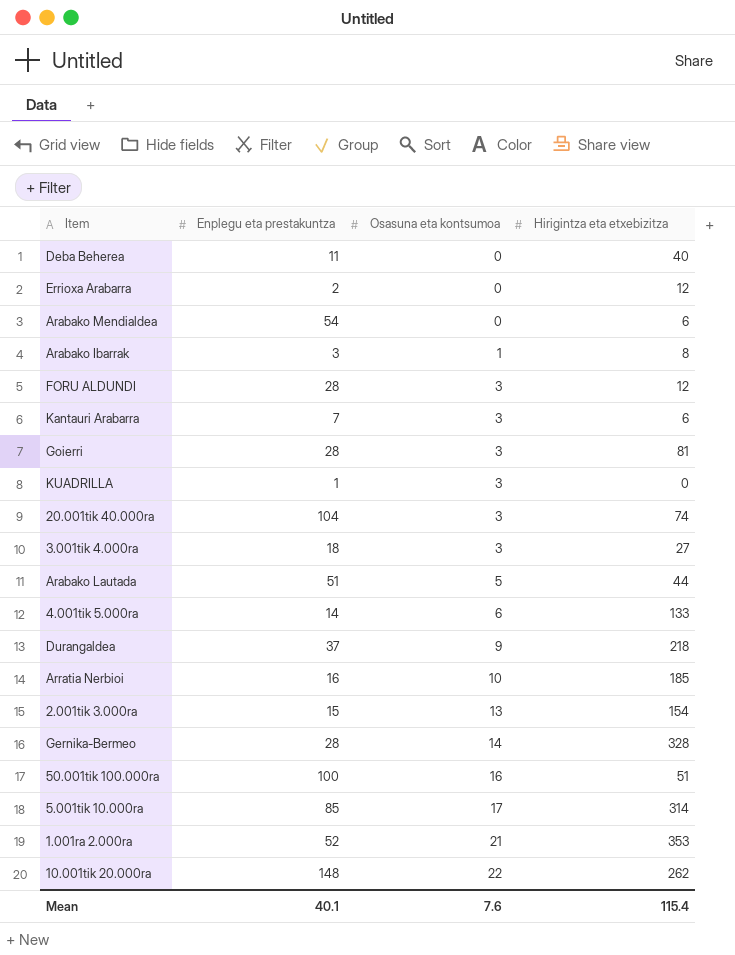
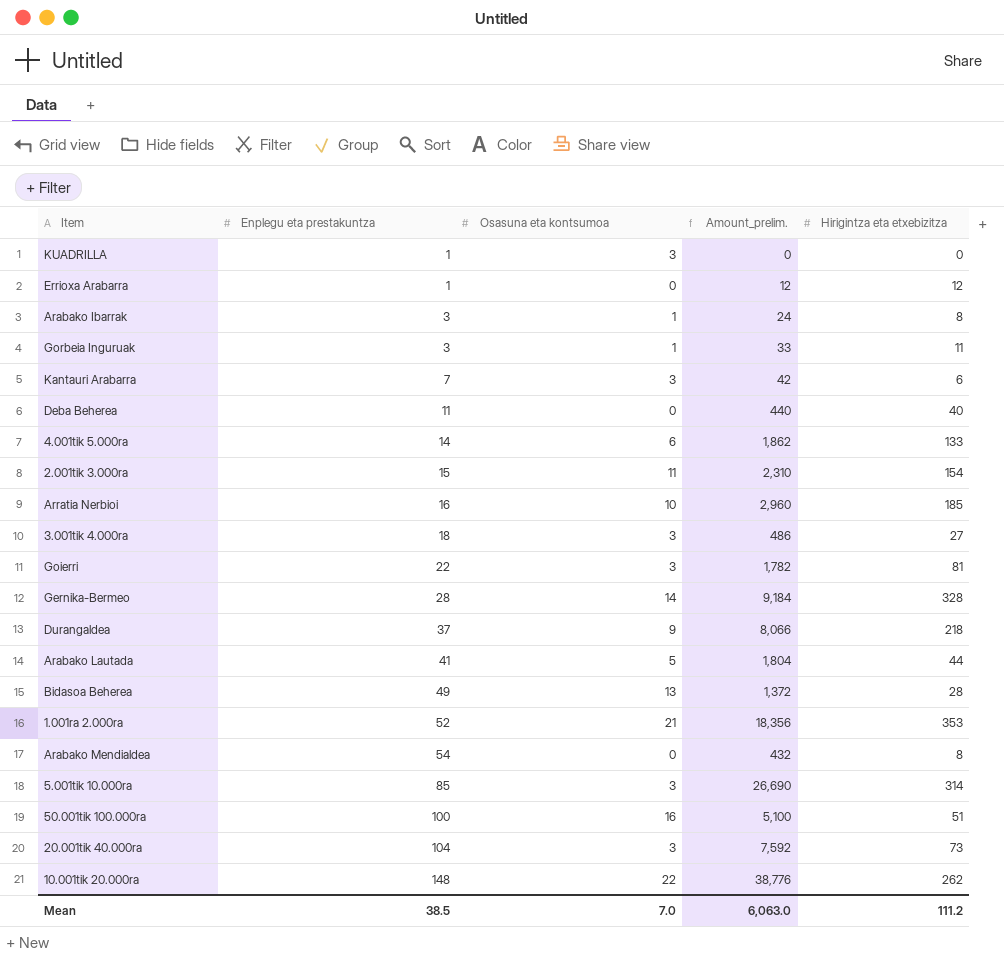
row order: Osasuna eta kontsumoa ascending -> Enplegu eta prestakuntza ascending
column Amount_prelim. | formula: none -> [Enplegu eta prestakuntza] * [Hirigintza eta etxebizitza]
row FORU ALDUNDI: 28 | 3 | 12 -> none
Errioxa Arabarra | Enplegu eta prestakuntza: 2 -> 1
row Gorbeia Inguruak: none -> 3 | 1 | 33 | 11
2.001tik 3.000ra | Osasuna eta kontsumoa: 13 -> 11
Goierri | Enplegu eta prestakuntza: 28 -> 22
Arabako Lautada | Enplegu eta prestakuntza: 51 -> 41
row Bidasoa Beherea: none -> 49 | 13 | 1,372 | 28
Arabako Mendialdea | Hirigintza eta etxebizitza: 6 -> 8
5.001tik 10.000ra | Osasuna eta kontsumoa: 17 -> 3
20.001tik 40.000ra | Hirigintza eta etxebizitza: 74 -> 73
Mean | Enplegu eta prestakuntza: 40.1 -> 38.5
Mean | Osasuna eta kontsumoa: 7.6 -> 7.0
Mean | Hirigintza eta etxebizitza: 115.4 -> 111.2

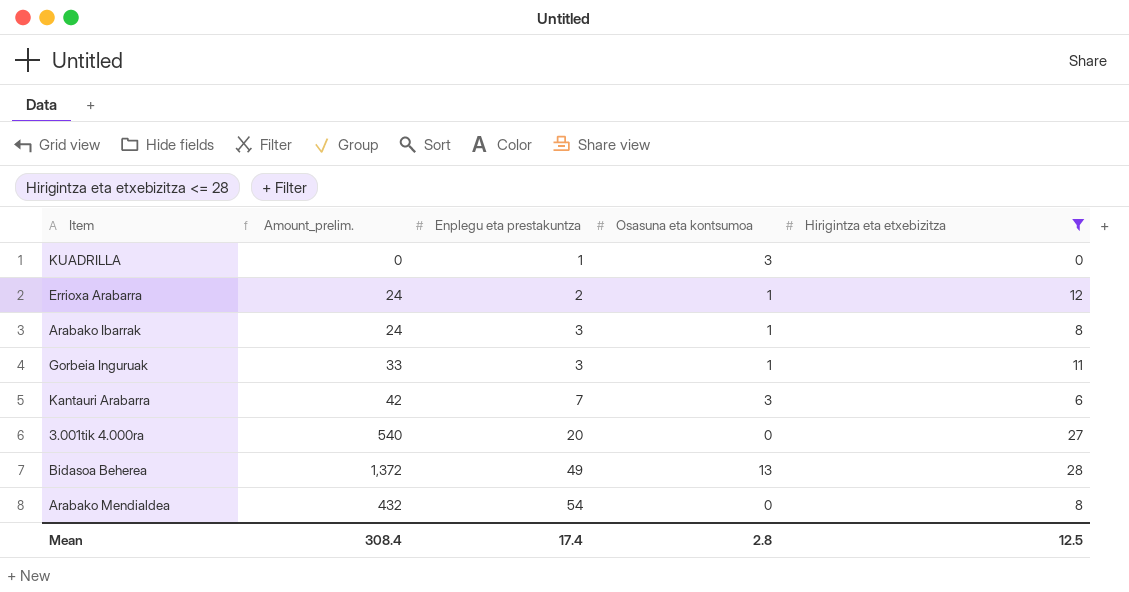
filter: none -> Hirigintza eta etxebizitza <= 28
column Amount_prelim. | position: 4 -> 2
Errioxa Arabarra | Amount_prelim.: 12 -> 24
Errioxa Arabarra | Enplegu eta prestakuntza: 1 -> 2
Errioxa Arabarra | Osasuna eta kontsumoa: 0 -> 1
3.001tik 4.000ra | Amount_prelim.: 486 -> 540
3.001tik 4.000ra | Enplegu eta prestakuntza: 18 -> 20
3.001tik 4.000ra | Osasuna eta kontsumoa: 3 -> 0
Mean | Amount_prelim.: 6,063.0 -> 308.4
Mean | Enplegu eta prestakuntza: 38.5 -> 17.4
Mean | Osasuna eta kontsumoa: 7.0 -> 2.8
Mean | Hirigintza eta etxebizitza: 111.2 -> 12.5

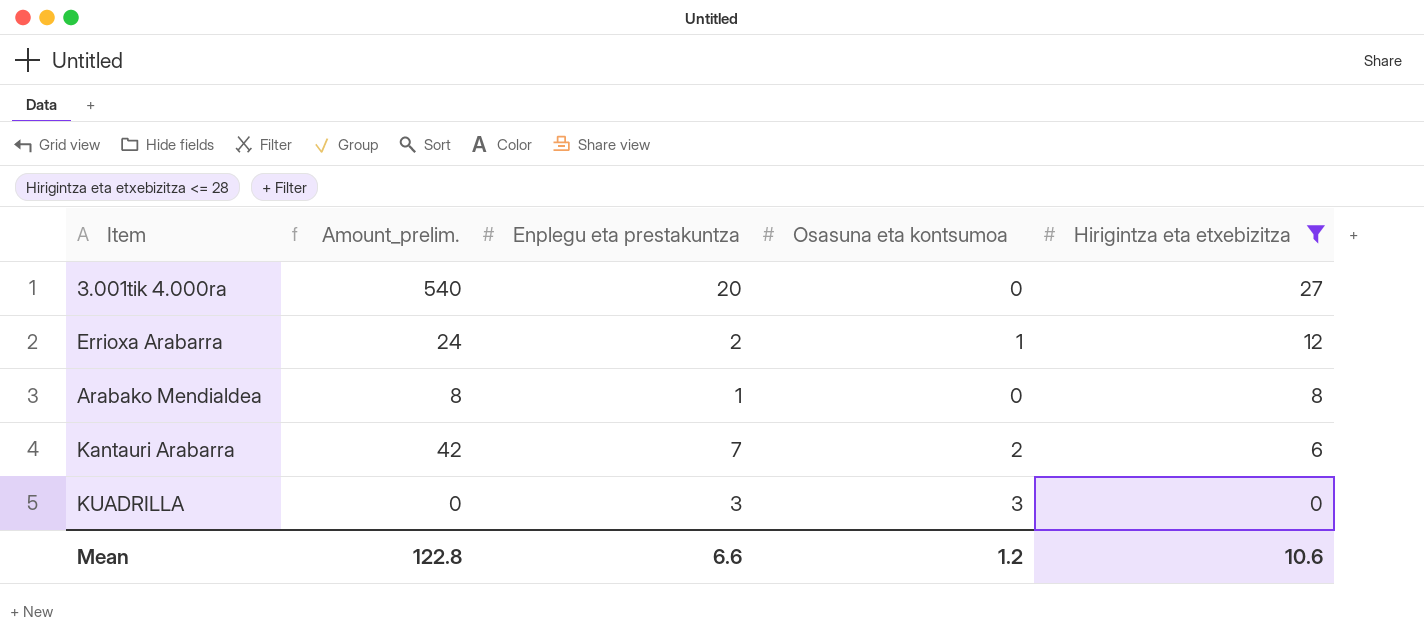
row order: Enplegu eta prestakuntza ascending -> Hirigintza eta etxebizitza descending
row Arabako Ibarrak: 24 | 3 | 1 | 8 -> none
row Gorbeia Inguruak: 33 | 3 | 1 | 11 -> none
row Bidasoa Beherea: 1,372 | 49 | 13 | 28 -> none
Arabako Mendialdea | Amount_prelim.: 432 -> 8
Arabako Mendialdea | Enplegu eta prestakuntza: 54 -> 1
Kantauri Arabarra | Osasuna eta kontsumoa: 3 -> 2
KUADRILLA | Enplegu eta prestakuntza: 1 -> 3
Mean | Amount_prelim.: 308.4 -> 122.8
Mean | Enplegu eta prestakuntza: 17.4 -> 6.6
Mean | Osasuna eta kontsumoa: 2.8 -> 1.2
Mean | Hirigintza eta etxebizitza: 12.5 -> 10.6

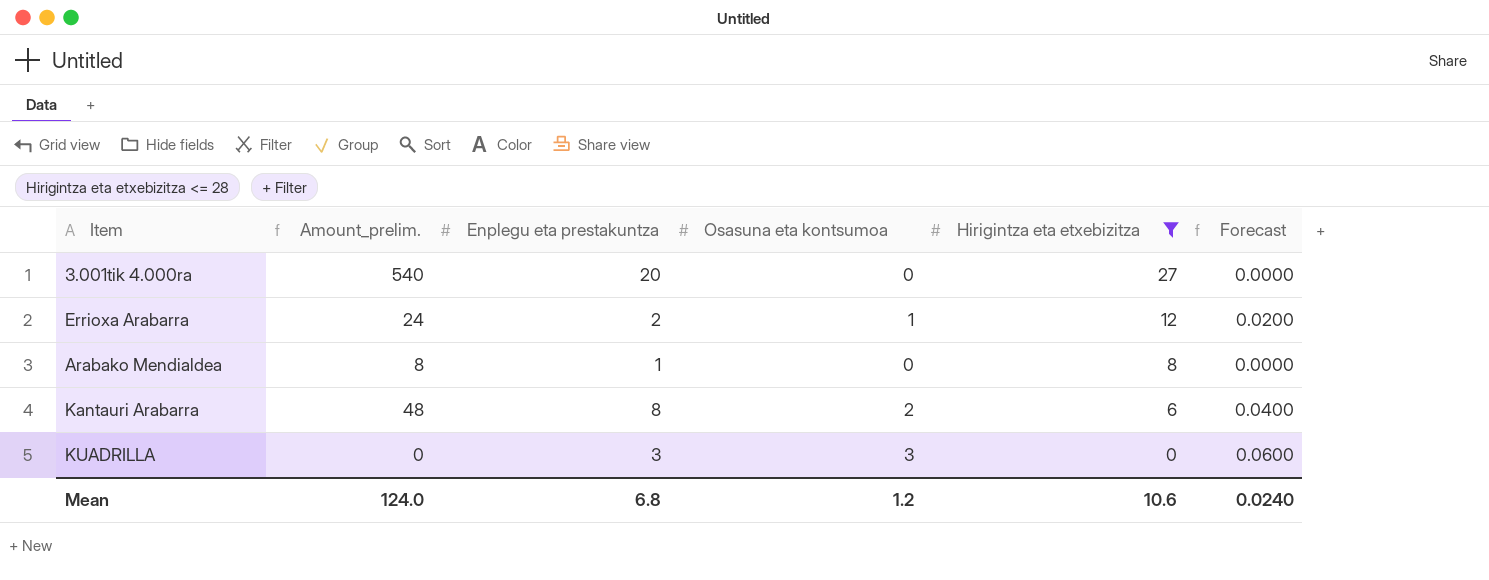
column Forecast | formula: none -> [Osasuna eta kontsumoa] * 0.02
Kantauri Arabarra | Amount_prelim.: 42 -> 48
Kantauri Arabarra | Enplegu eta prestakuntza: 7 -> 8
Mean | Amount_prelim.: 122.8 -> 124.0
Mean | Enplegu eta prestakuntza: 6.6 -> 6.8

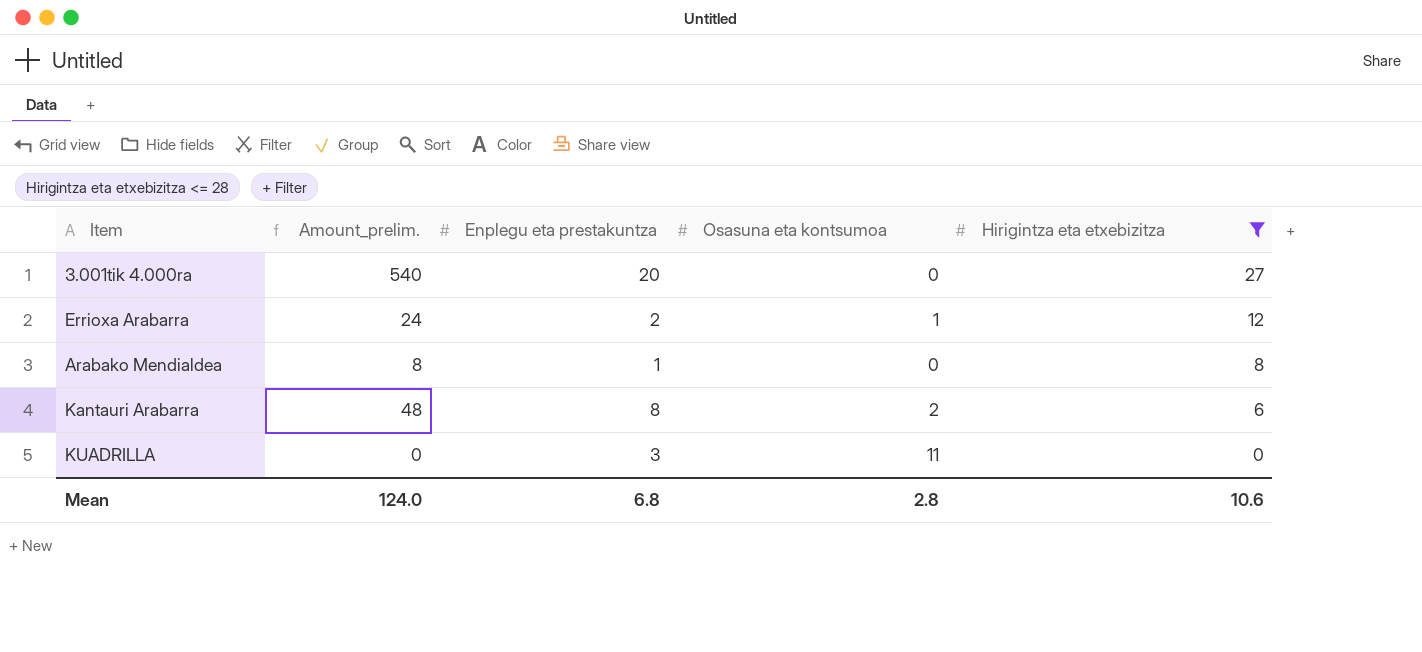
column Forecast | formula: [Osasuna eta kontsumoa] * 0.02 -> none
KUADRILLA | Osasuna eta kontsumoa: 3 -> 11
Mean | Osasuna eta kontsumoa: 1.2 -> 2.8

